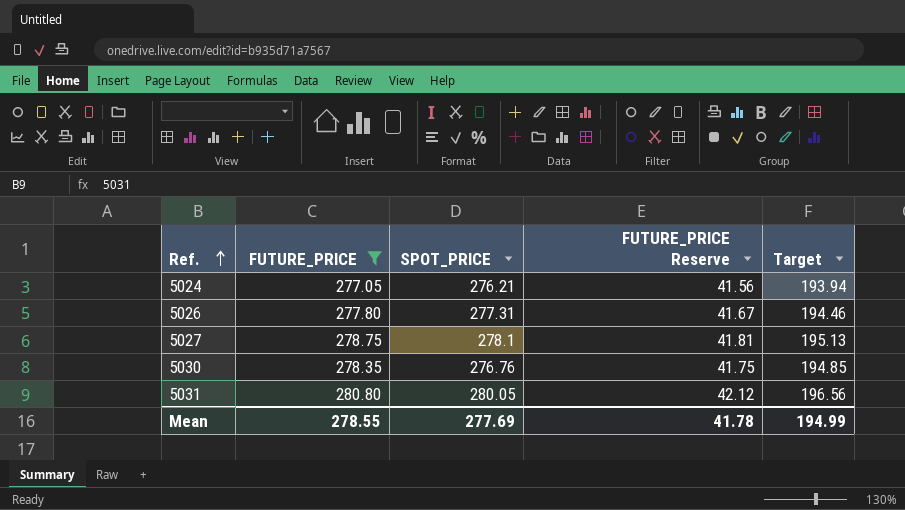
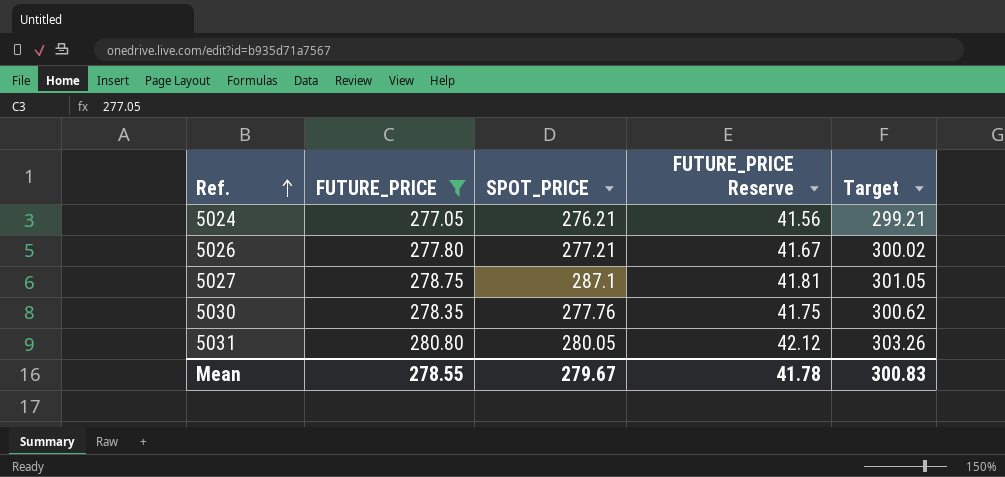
column Target | formula: [FUTURE_PRICE] * 0.7 -> [FUTURE_PRICE] * 1.08
5026 | SPOT_PRICE: 277.31 -> 277.21
5027 | SPOT_PRICE: 278.1 -> 287.1
5030 | SPOT_PRICE: 276.76 -> 277.76
Mean | SPOT_PRICE: 277.69 -> 279.67
Mean | Target: 194.99 -> 300.83

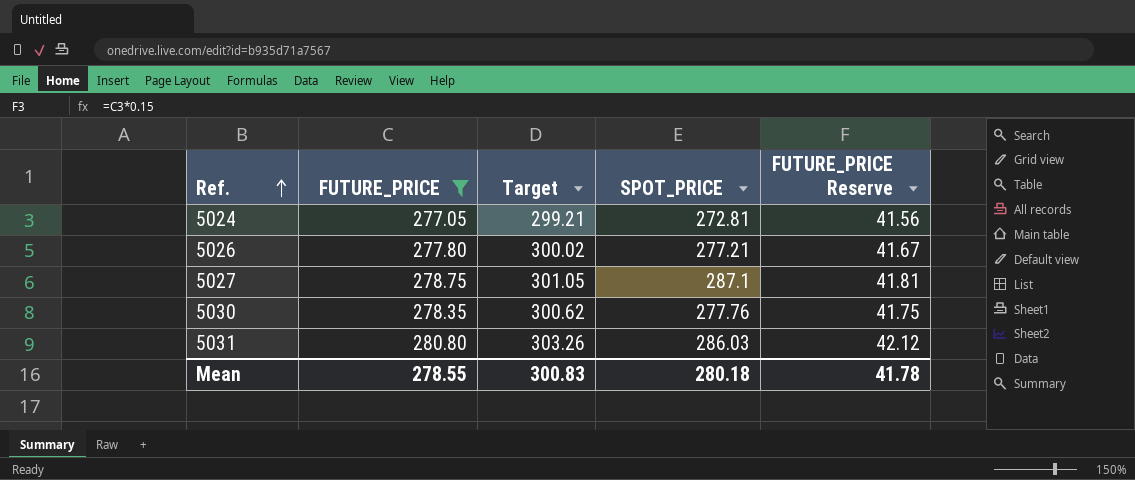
column Target | position: 5 -> 3
5024 | SPOT_PRICE: 276.21 -> 272.81
5031 | SPOT_PRICE: 280.05 -> 286.03
Mean | SPOT_PRICE: 279.67 -> 280.18

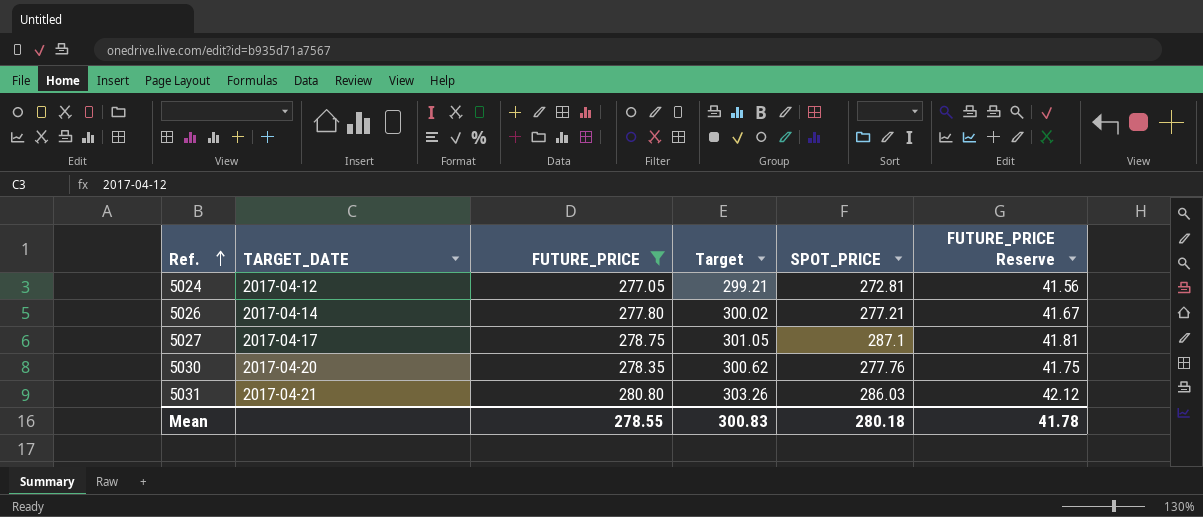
column TARGET_DATE | position: none -> 2

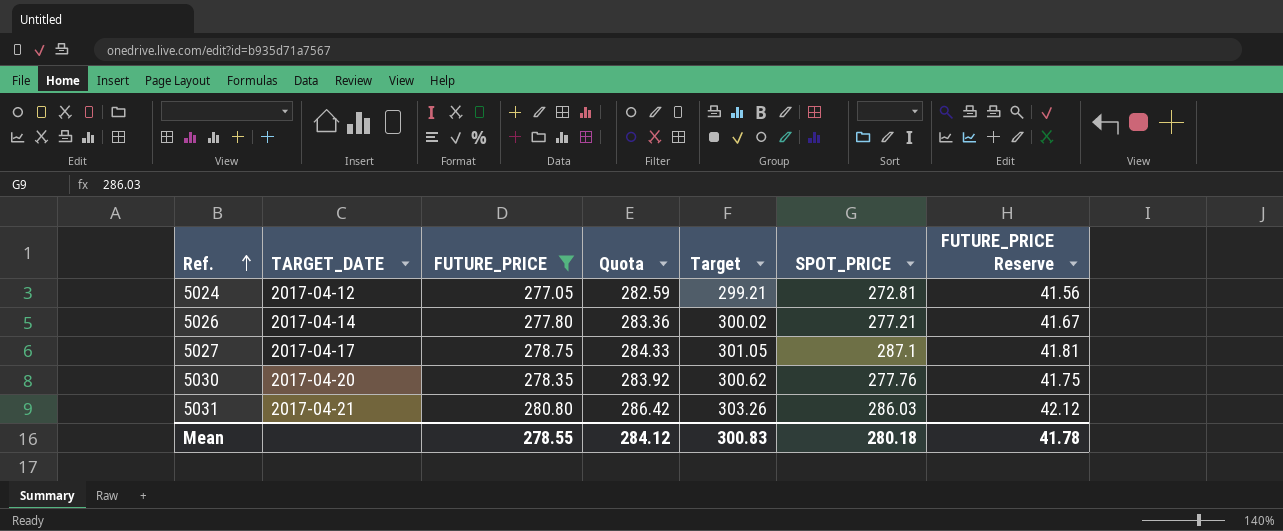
column Quota | formula: none -> [FUTURE_PRICE] * 1.02

